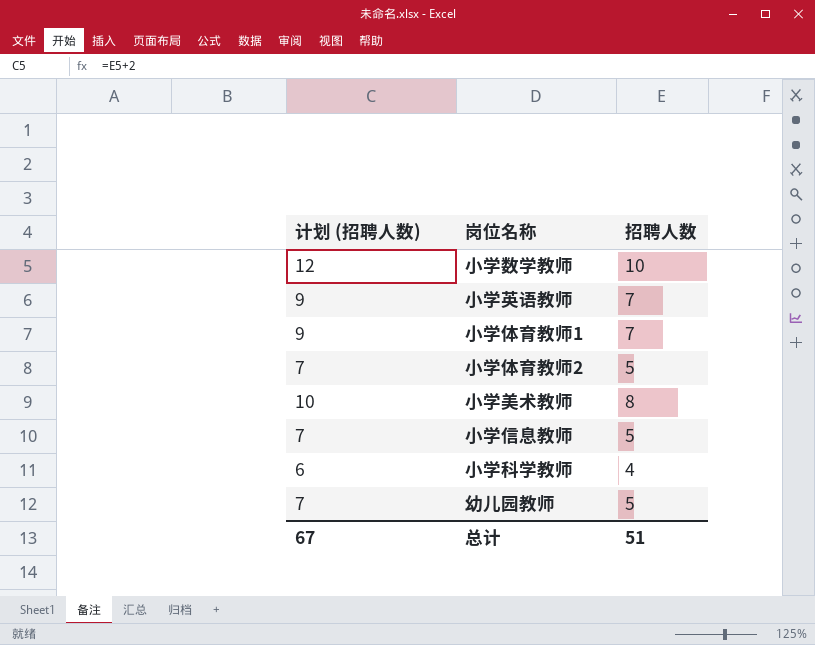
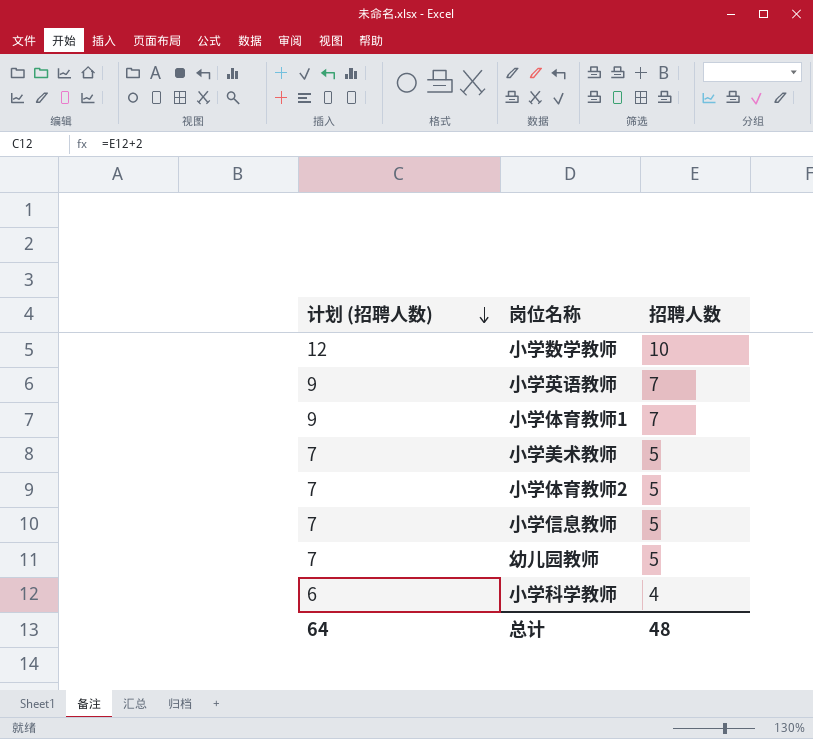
row order: none -> 计划 (招聘人数) descending
小学美术教师 | 计划 (招聘人数): 10 -> 7
小学美术教师 | 招聘人数: 8 -> 5
总计 | 计划 (招聘人数): 67 -> 64
总计 | 招聘人数: 51 -> 48

